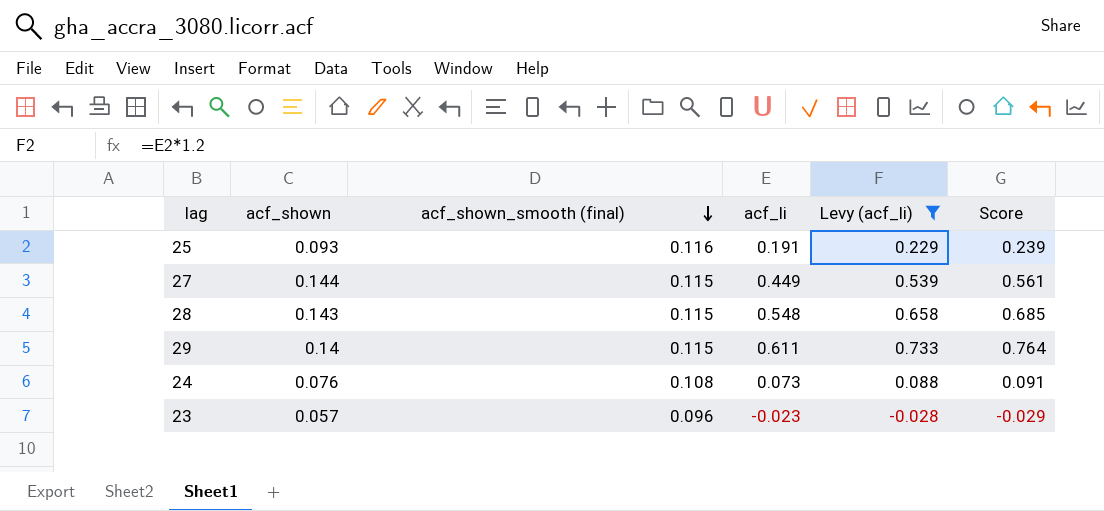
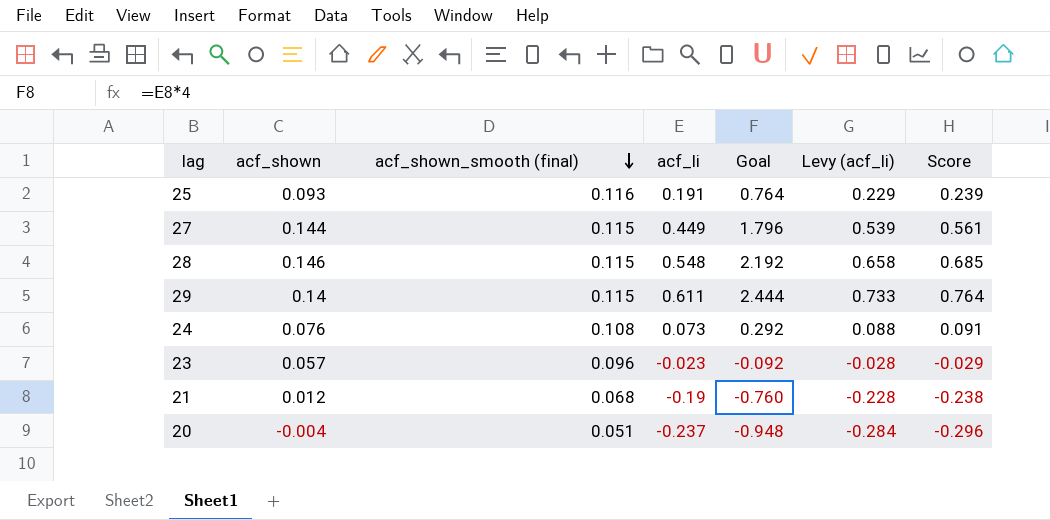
filter: Levy (acf_li) >= -0.028 -> none
column Goal | formula: none -> [acf_li] * 4
28 | acf_shown: 0.143 -> 0.146

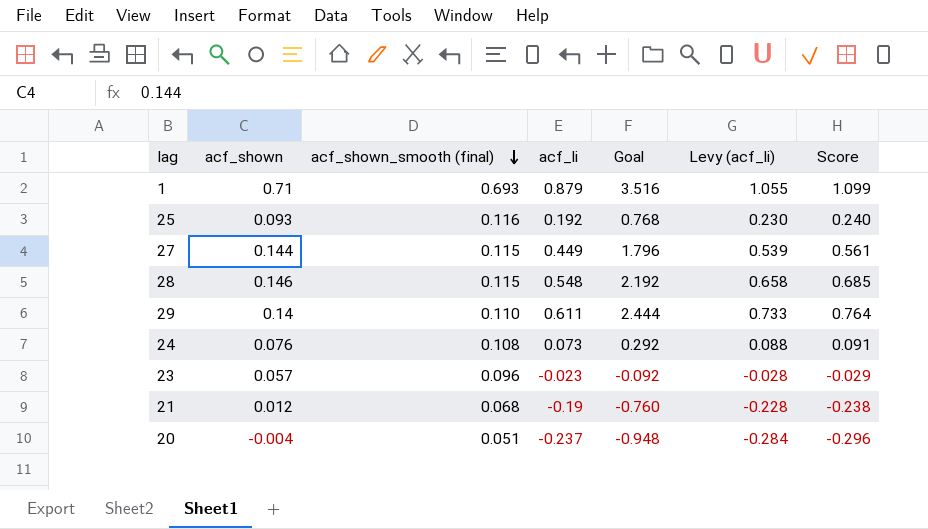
row 1: none -> 0.71 | 0.693 | 0.879 | 3.516 | 1.055 | 1.099
25 | acf_li: 0.191 -> 0.192
25 | Goal: 0.764 -> 0.768
25 | Levy (acf_li): 0.229 -> 0.230
25 | Score: 0.239 -> 0.240
29 | acf_shown_smooth (final): 0.115 -> 0.110

